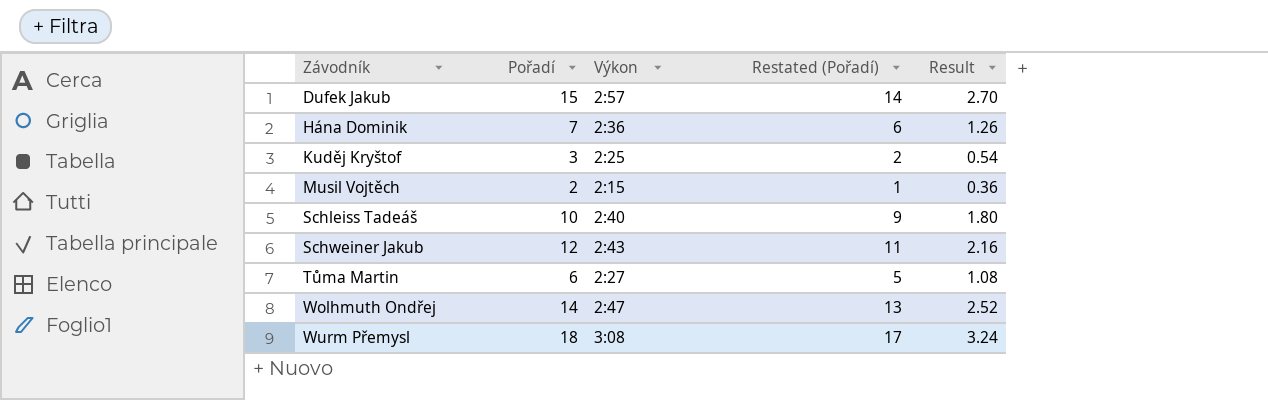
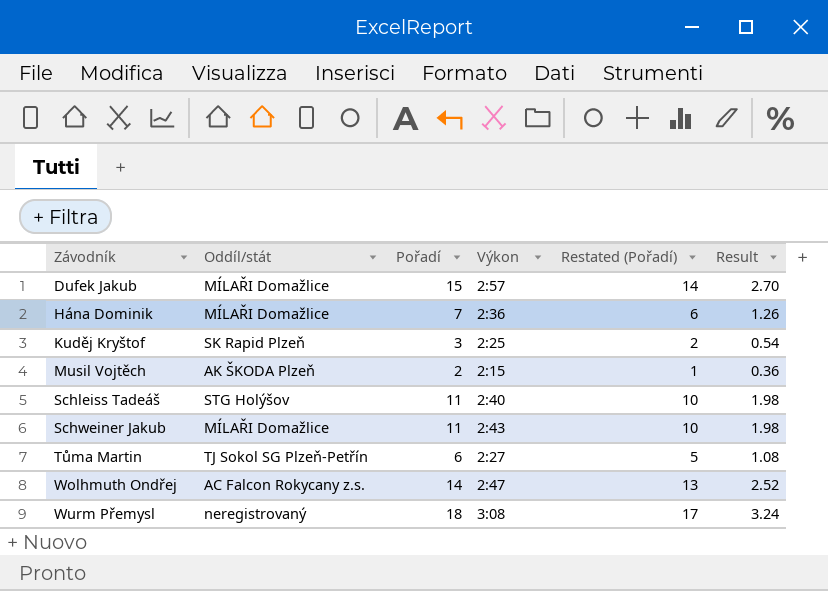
column Oddíl/stát | position: none -> 2
Schleiss Tadeáš | Pořadí: 10 -> 11
Schleiss Tadeáš | Restated (Pořadí): 9 -> 10
Schleiss Tadeáš | Result: 1.80 -> 1.98
Schweiner Jakub | Pořadí: 12 -> 11
Schweiner Jakub | Restated (Pořadí): 11 -> 10
Schweiner Jakub | Result: 2.16 -> 1.98

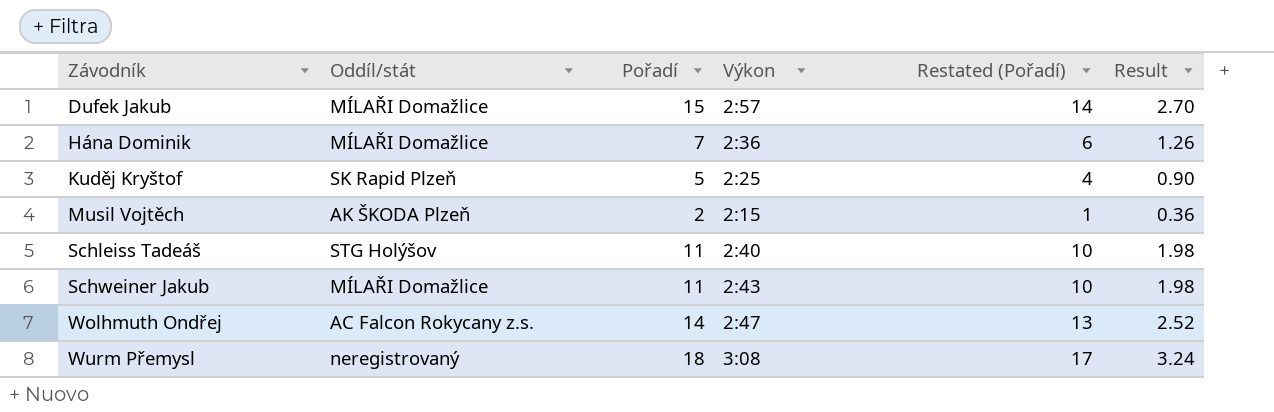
row Tůma Martin: TJ Sokol SG Plzeň-Petřín | 6 | 2:27 | 5 | 1.08 -> none
Kuděj Kryštof | Pořadí: 3 -> 5
Kuděj Kryštof | Restated (Pořadí): 2 -> 4
Kuděj Kryštof | Result: 0.54 -> 0.90

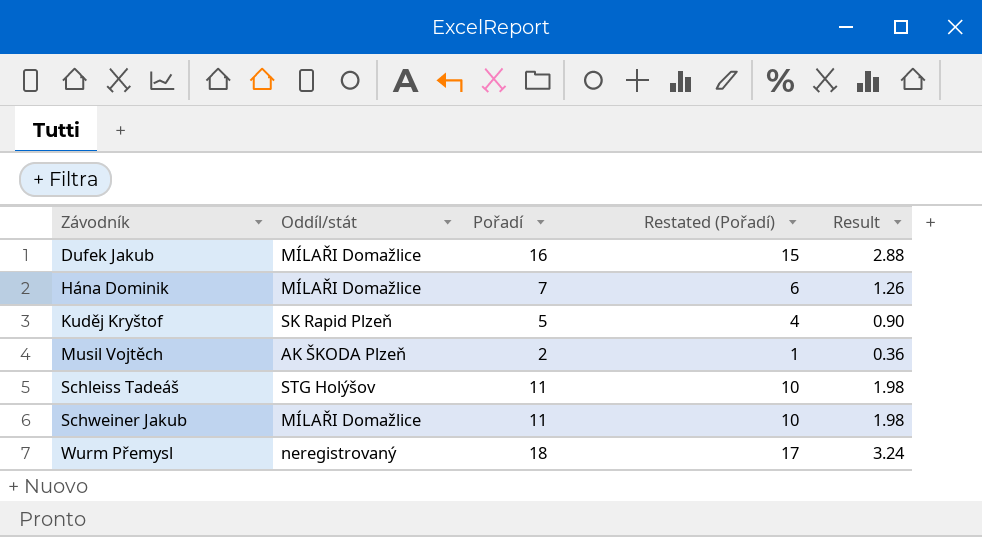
column Výkon | position: 4 -> none
row Wolhmuth Ondřej: AC Falcon Rokycany z.s. | 14 | 2:47 | 13 | 2.52 -> none
Dufek Jakub | Pořadí: 15 -> 16
Dufek Jakub | Restated (Pořadí): 14 -> 15
Dufek Jakub | Result: 2.70 -> 2.88

